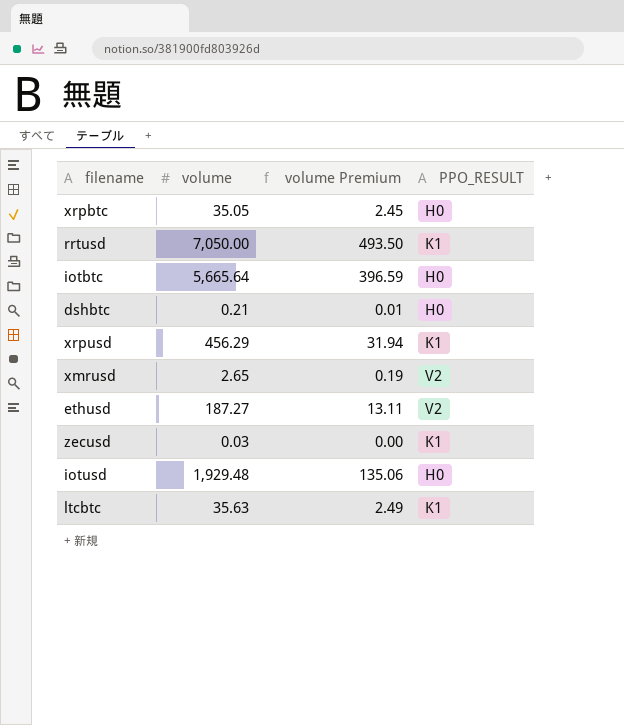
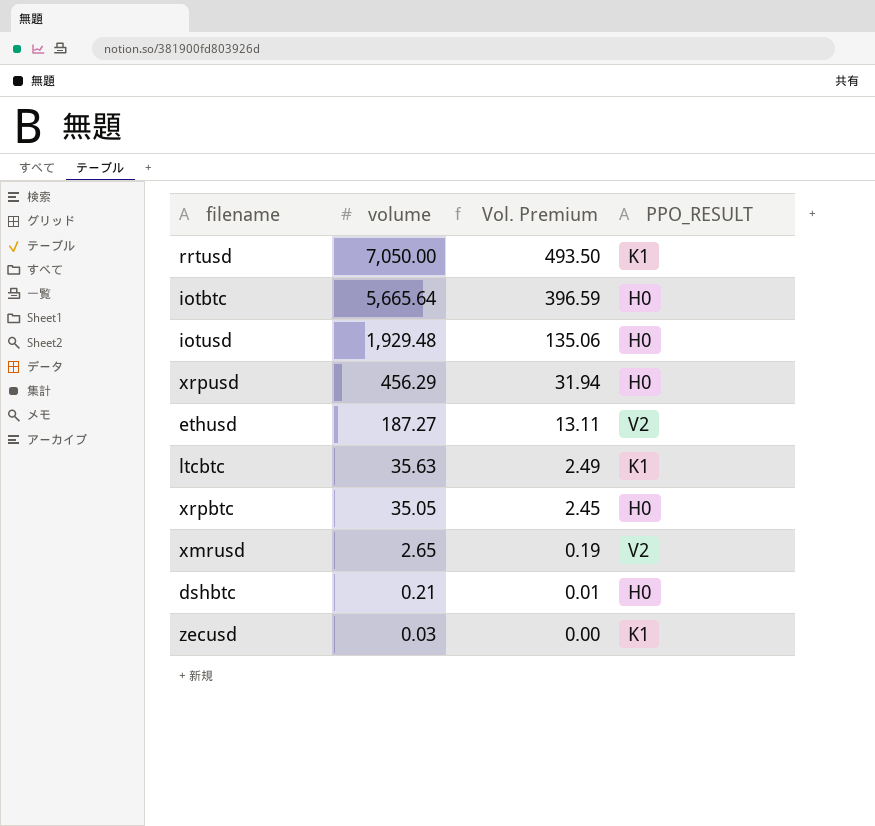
row order: none -> volume descending
column name: volume Premium -> Vol. Premium
xrpusd | PPO_RESULT: K1 -> H0

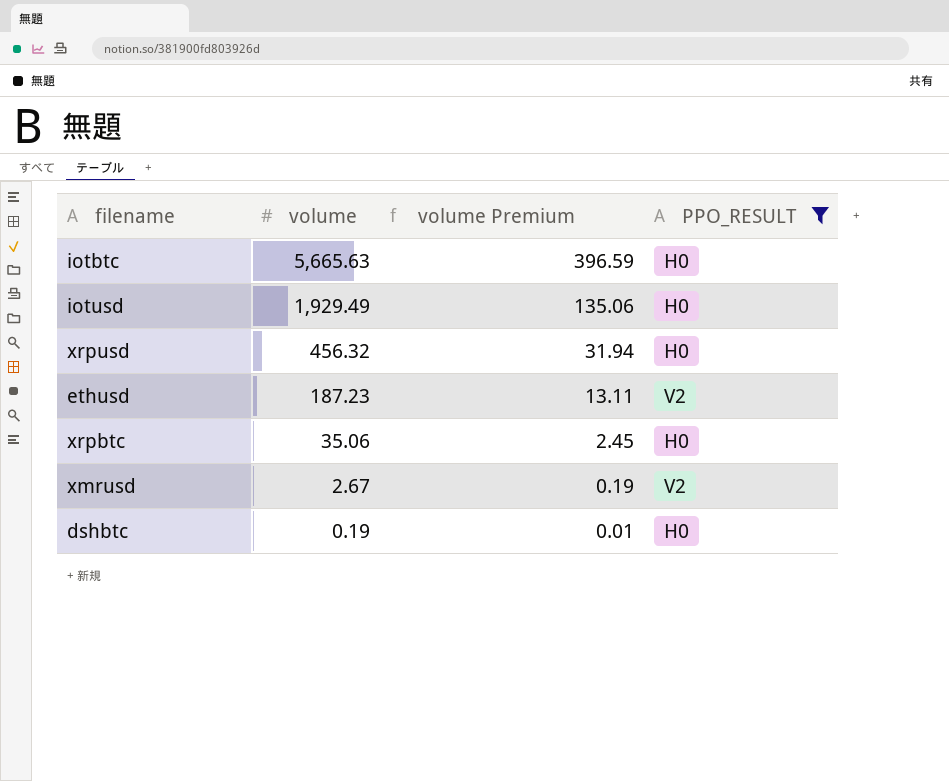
filter: none -> PPO_RESULT != K1
column name: Vol. Premium -> volume Premium
iotbtc | volume: 5,665.64 -> 5,665.63
iotusd | volume: 1,929.48 -> 1,929.49
xrpusd | volume: 456.29 -> 456.32
ethusd | volume: 187.27 -> 187.23
xrpbtc | volume: 35.05 -> 35.06
xmrusd | volume: 2.65 -> 2.67
dshbtc | volume: 0.21 -> 0.19

